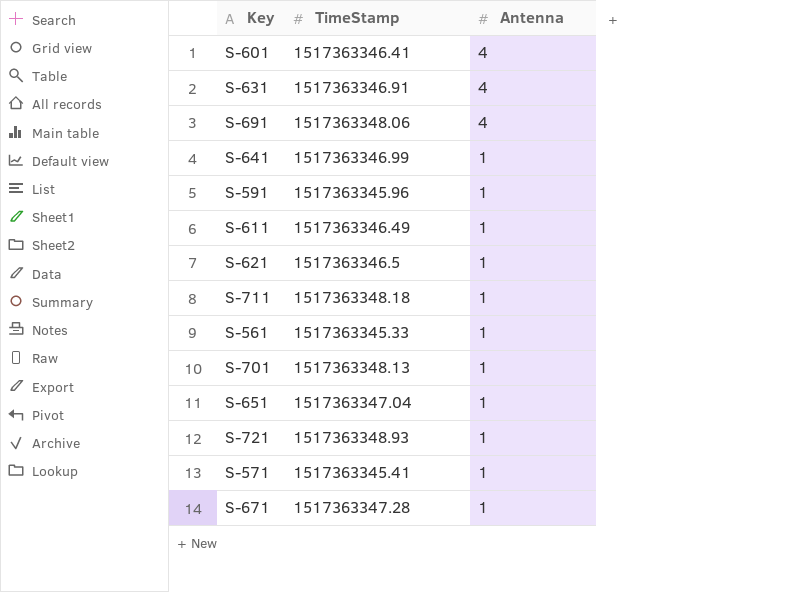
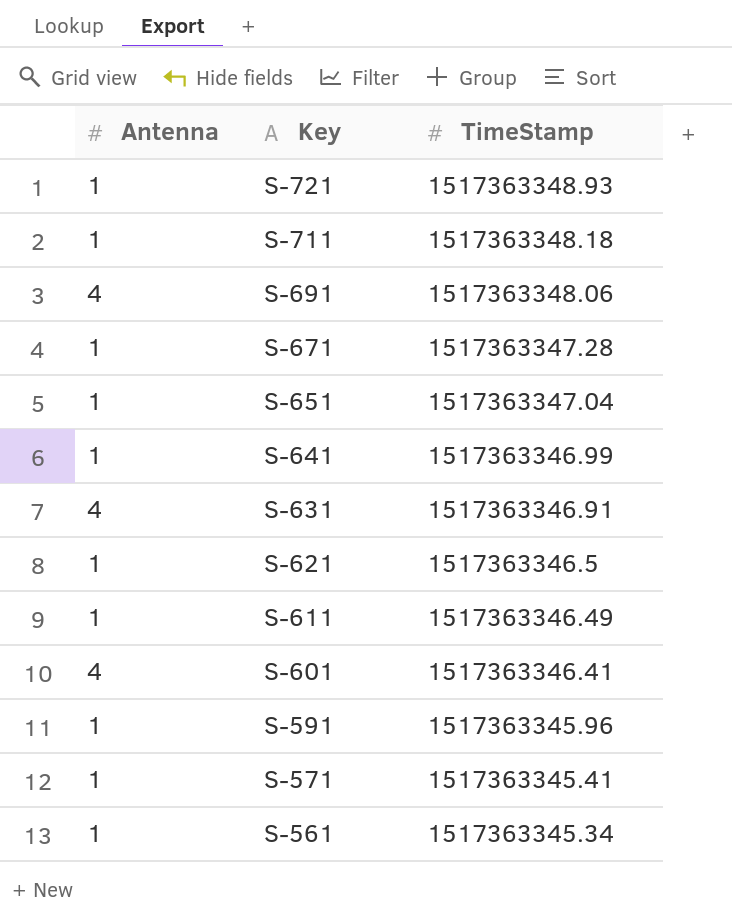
row order: Antenna descending -> Key descending
column Antenna | position: 3 -> 1
row S-701: 1517363348.13 | 1 -> none
S-561 | TimeStamp: 1517363345.33 -> 1517363345.34

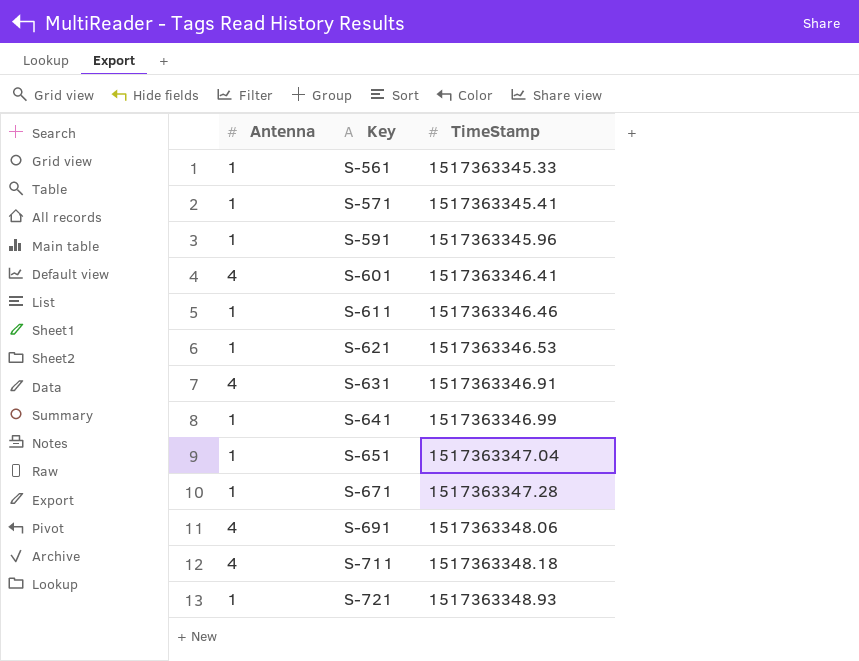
row order: Key descending -> Key ascending
S-561 | TimeStamp: 1517363345.34 -> 1517363345.33
S-611 | TimeStamp: 1517363346.49 -> 1517363346.46
S-621 | TimeStamp: 1517363346.5 -> 1517363346.53
S-711 | Antenna: 1 -> 4

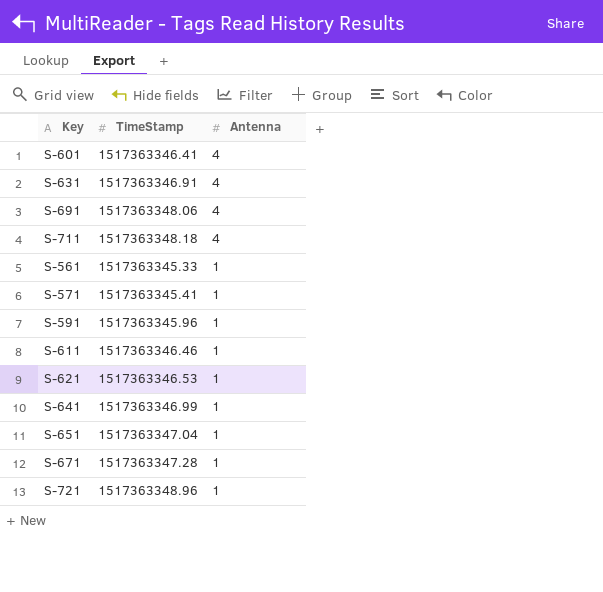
row order: Key ascending -> Antenna descending
column Antenna | position: 1 -> 3
S-721 | TimeStamp: 1517363348.93 -> 1517363348.96

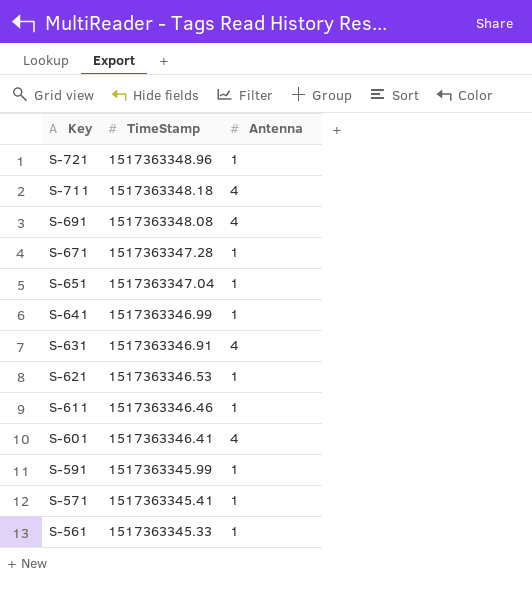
row order: Antenna descending -> Key descending
S-691 | TimeStamp: 1517363348.06 -> 1517363348.08
S-591 | TimeStamp: 1517363345.96 -> 1517363345.99

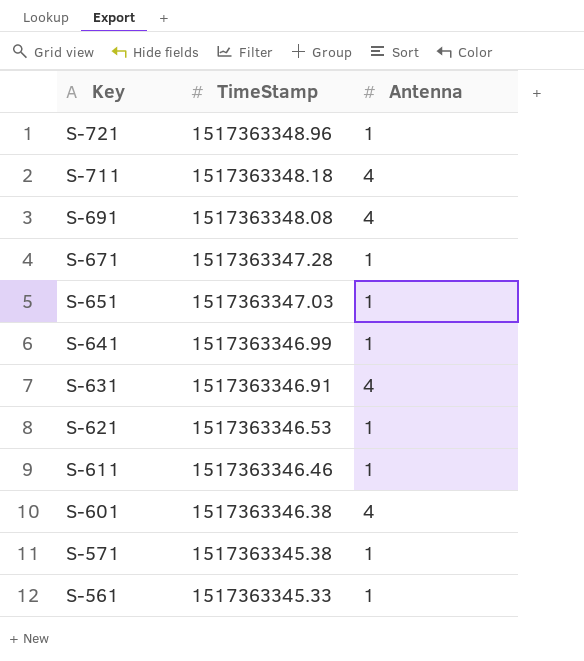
row S-591: 1517363345.99 | 1 -> none
S-651 | TimeStamp: 1517363347.04 -> 1517363347.03
S-601 | TimeStamp: 1517363346.41 -> 1517363346.38
S-571 | TimeStamp: 1517363345.41 -> 1517363345.38

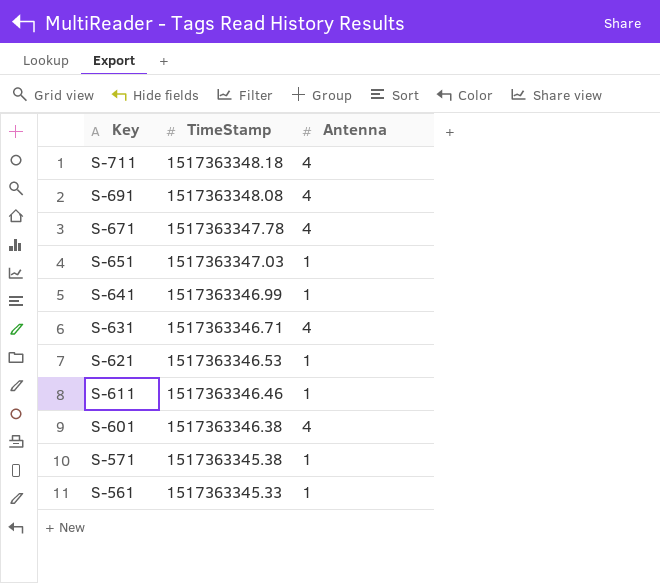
row S-721: 1517363348.96 | 1 -> none
S-671 | TimeStamp: 1517363347.28 -> 1517363347.78
S-671 | Antenna: 1 -> 4
S-631 | TimeStamp: 1517363346.91 -> 1517363346.71

